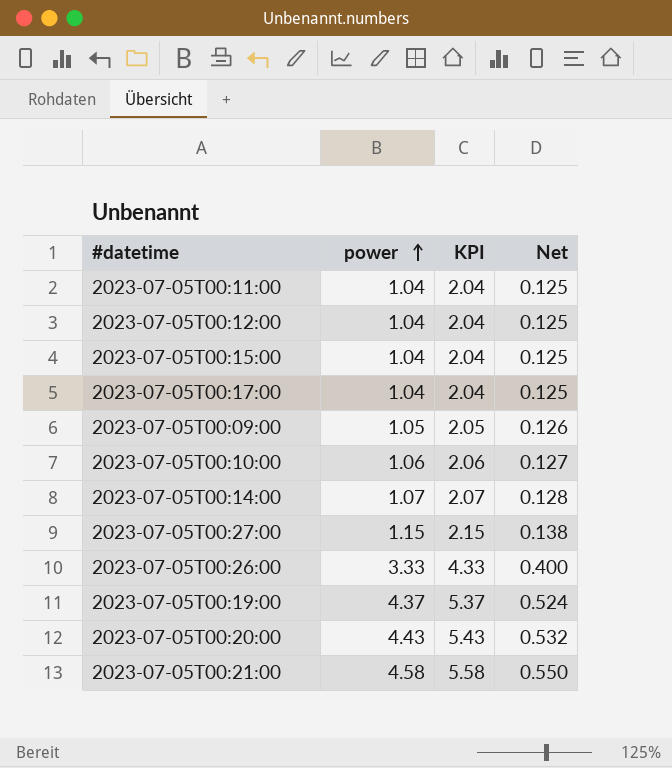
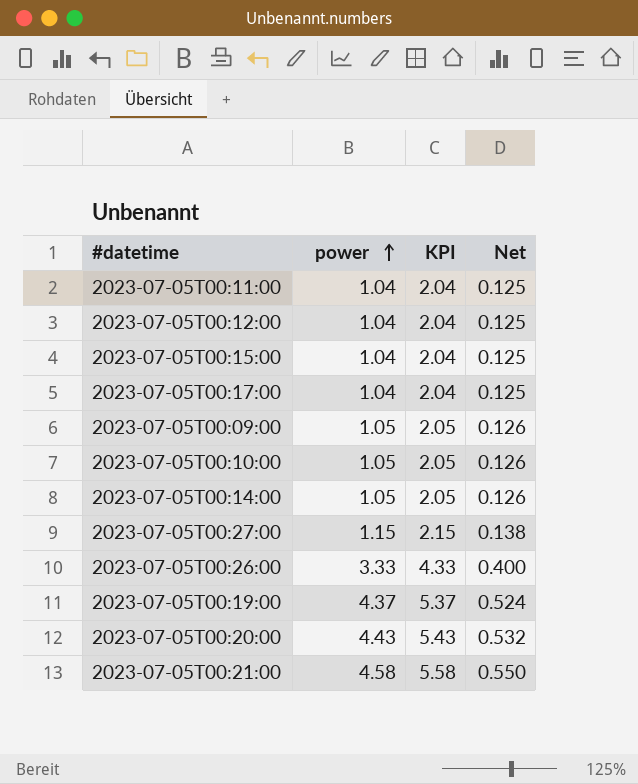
2023-07-05T00:10:00 | power: 1.06 -> 1.05
2023-07-05T00:10:00 | KPI: 2.06 -> 2.05
2023-07-05T00:10:00 | Net: 0.127 -> 0.126
2023-07-05T00:14:00 | power: 1.07 -> 1.05
2023-07-05T00:14:00 | KPI: 2.07 -> 2.05
2023-07-05T00:14:00 | Net: 0.128 -> 0.126

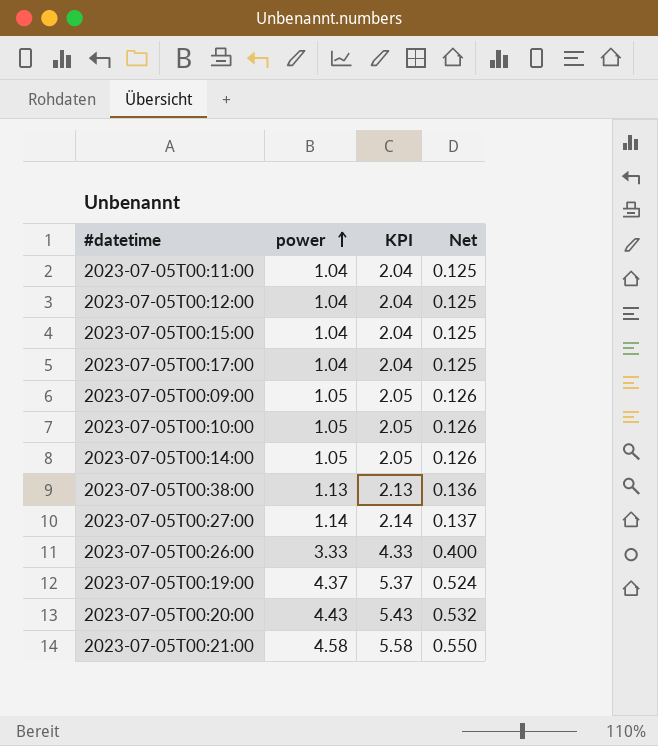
row 2023-07-05T00:38:00: none -> 1.13 | 2.13 | 0.136
2023-07-05T00:27:00 | power: 1.15 -> 1.14
2023-07-05T00:27:00 | KPI: 2.15 -> 2.14
2023-07-05T00:27:00 | Net: 0.138 -> 0.137

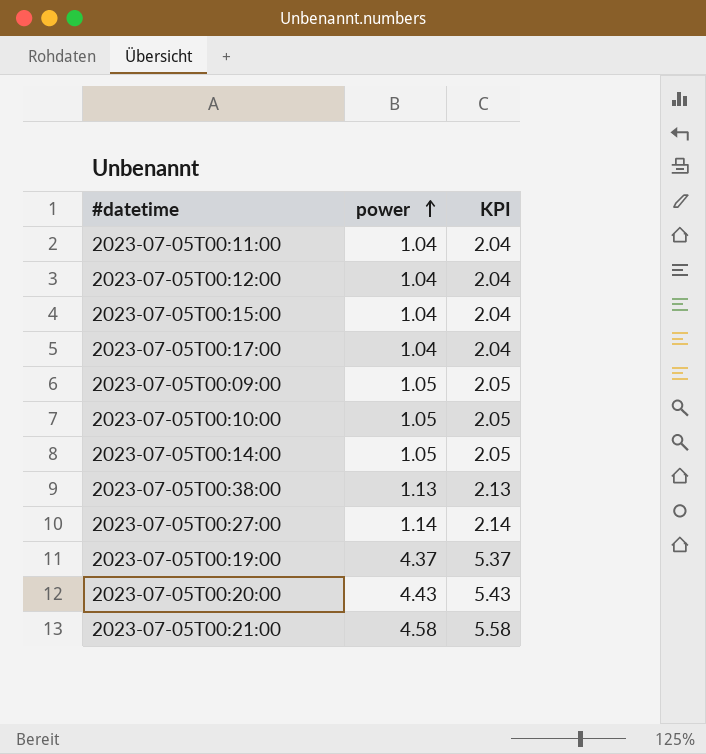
column Net | formula: [power] * 0.12 -> none
row 2023-07-05T00:26:00: 3.33 | 4.33 | 0.400 -> none

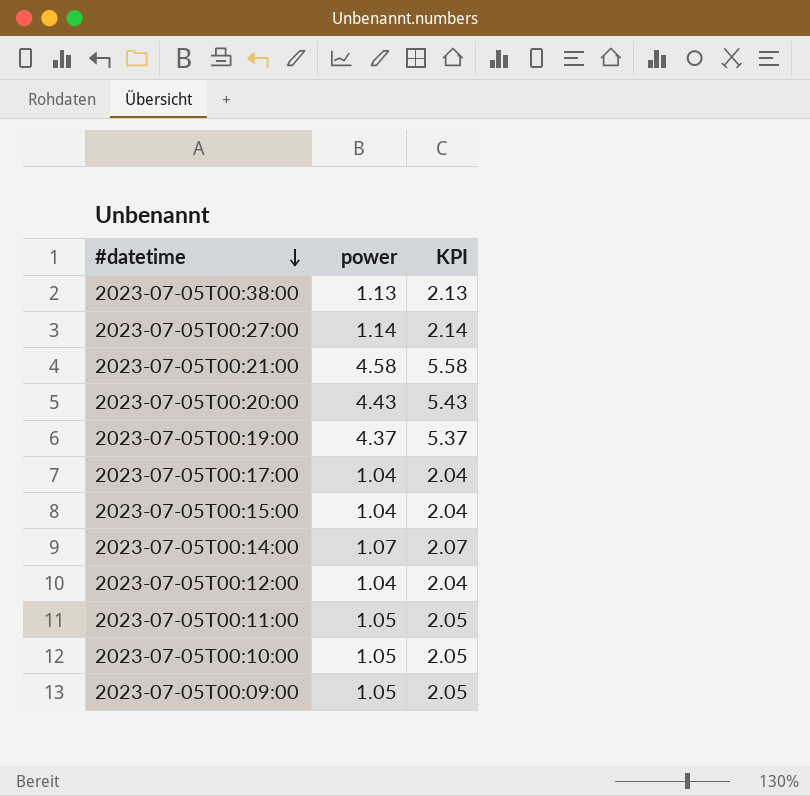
row order: power ascending -> #datetime descending
2023-07-05T00:14:00 | power: 1.05 -> 1.07
2023-07-05T00:14:00 | KPI: 2.05 -> 2.07
2023-07-05T00:11:00 | power: 1.04 -> 1.05
2023-07-05T00:11:00 | KPI: 2.04 -> 2.05

